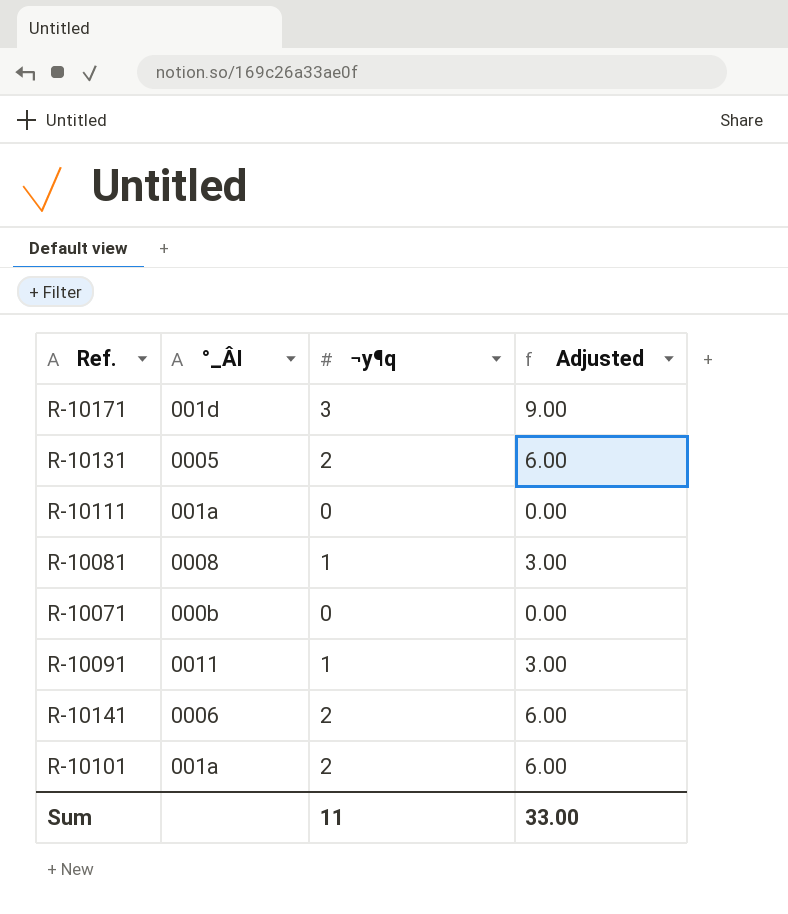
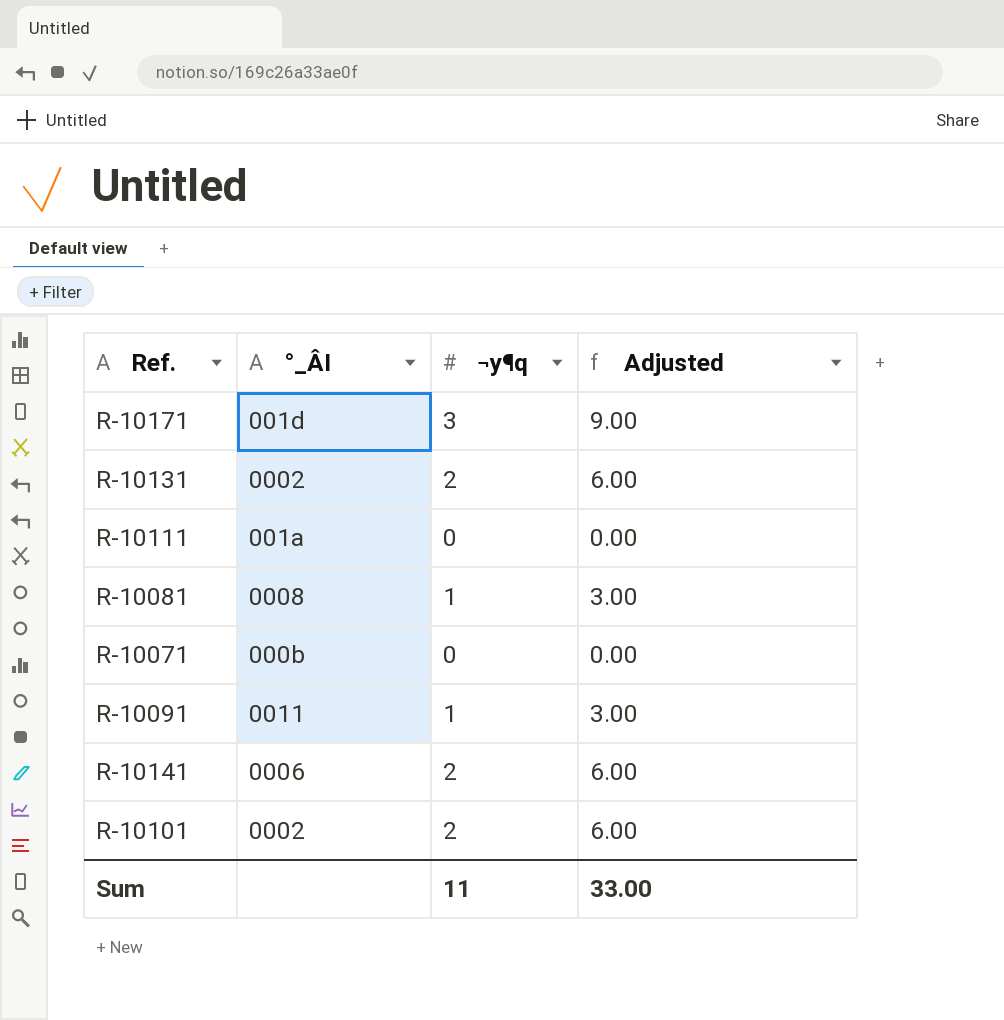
R-10131 | °_ÂI: 0005 -> 0002
R-10101 | °_ÂI: 001a -> 0002

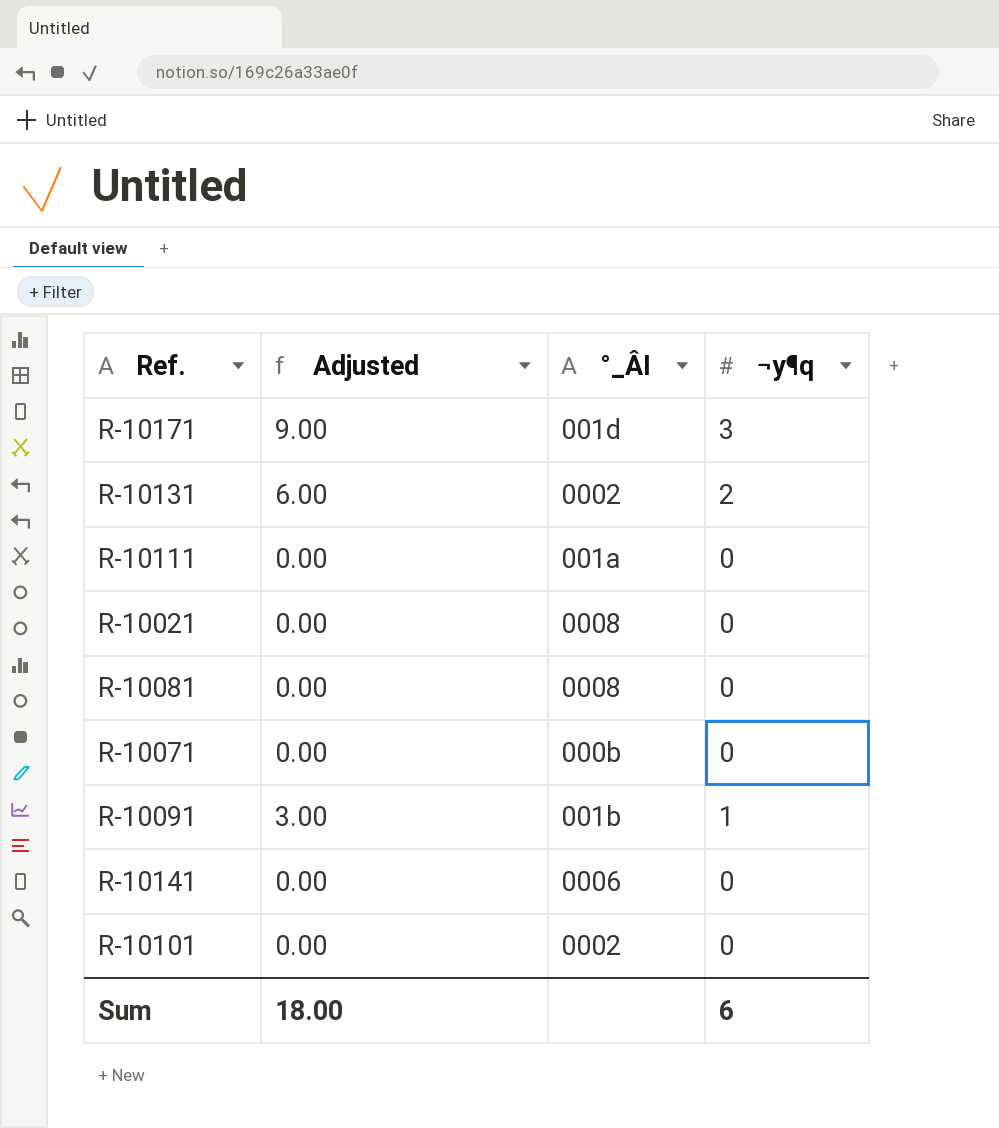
column Adjusted | position: 4 -> 2
row R-10021: none -> 0.00 | 0008 | 0
R-10081 | Adjusted: 3.00 -> 0.00
R-10081 | ¬y¶q: 1 -> 0
R-10091 | °_ÂI: 0011 -> 001b
R-10141 | Adjusted: 6.00 -> 0.00
R-10141 | ¬y¶q: 2 -> 0
R-10101 | Adjusted: 6.00 -> 0.00
R-10101 | ¬y¶q: 2 -> 0
Sum | Adjusted: 33.00 -> 18.00
Sum | ¬y¶q: 11 -> 6

